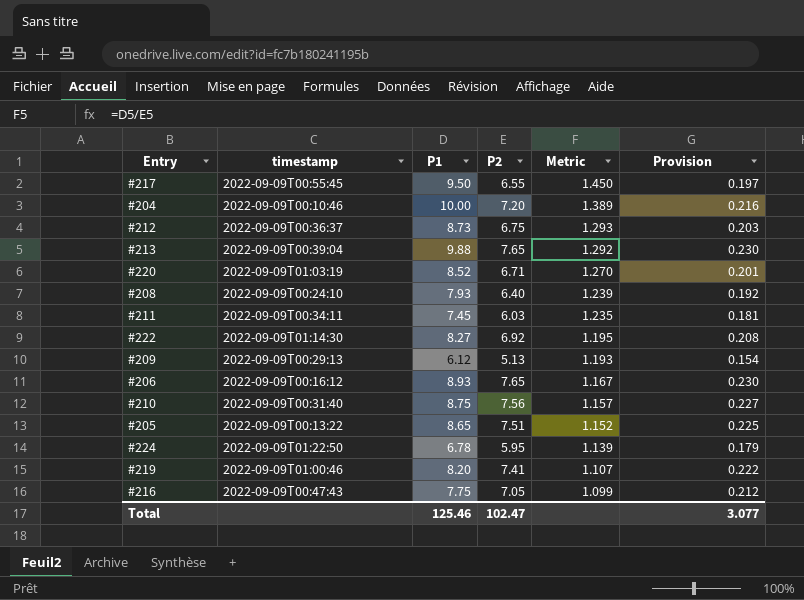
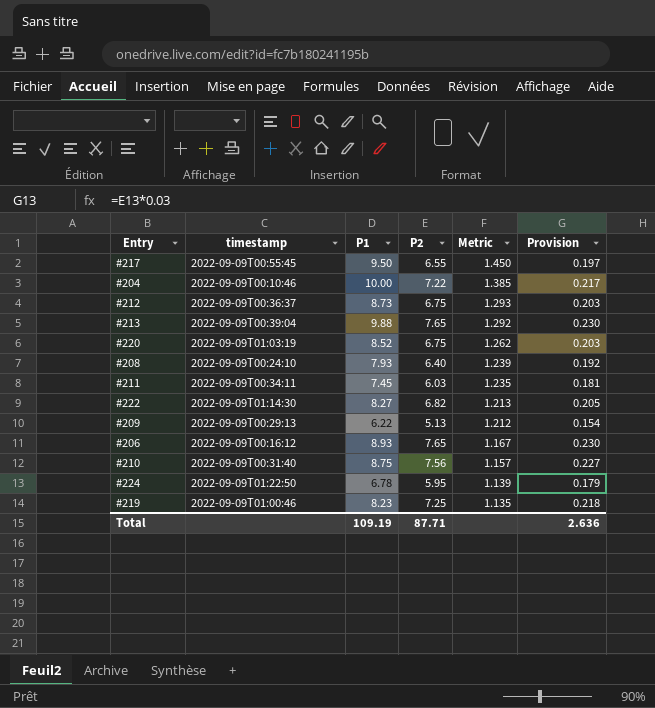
row #205: 2022-09-09T00:13:22 | 8.65 | 7.51 | 1.152 | 0.225 -> none
row #216: 2022-09-09T00:47:43 | 7.75 | 7.05 | 1.099 | 0.212 -> none
#204 | P2: 7.20 -> 7.22
#204 | Metric: 1.389 -> 1.385
#204 | Provision: 0.216 -> 0.217
#220 | P2: 6.71 -> 6.75
#220 | Metric: 1.270 -> 1.262
#220 | Provision: 0.201 -> 0.203
#222 | P2: 6.92 -> 6.82
#222 | Metric: 1.195 -> 1.213
#222 | Provision: 0.208 -> 0.205
#209 | P1: 6.12 -> 6.22
#209 | Metric: 1.193 -> 1.212
#219 | P1: 8.20 -> 8.23
#219 | P2: 7.41 -> 7.25
#219 | Metric: 1.107 -> 1.135
#219 | Provision: 0.222 -> 0.218
Total | P1: 125.46 -> 109.19
Total | P2: 102.47 -> 87.71
Total | Provision: 3.077 -> 2.636

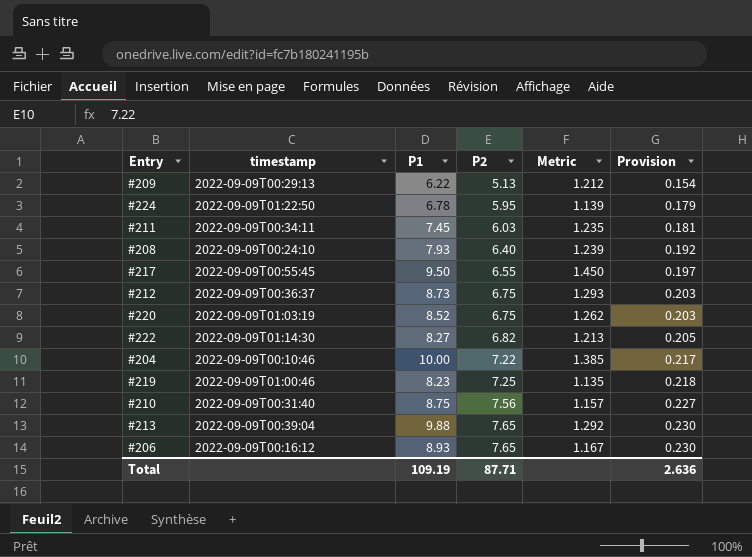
row order: Metric descending -> P2 ascending

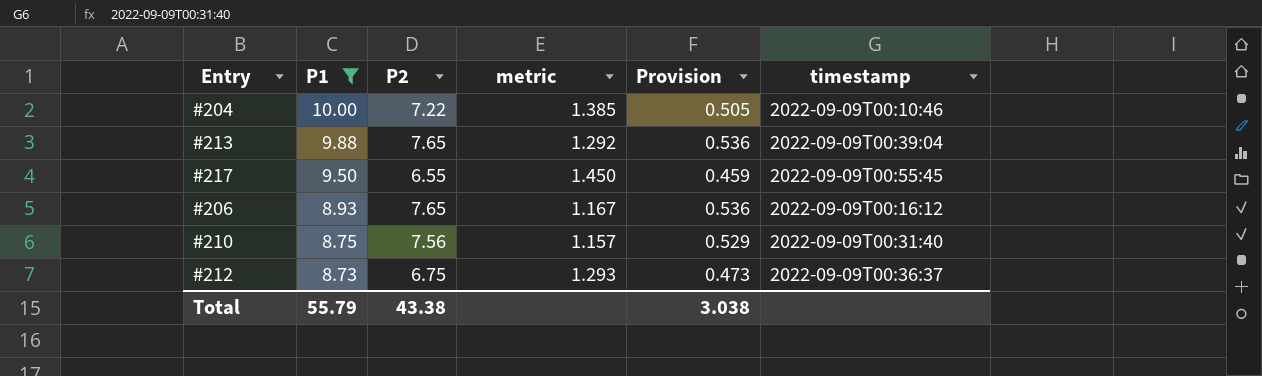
filter: none -> P1 >= 8.73
row order: P2 ascending -> P1 descending
column name: Metric -> metric
column Provision | formula: [P2] * 0.03 -> [P2] * 0.07
column timestamp | position: 2 -> 6
Total | P1: 109.19 -> 55.79
Total | P2: 87.71 -> 43.38
Total | Provision: 2.636 -> 3.038

